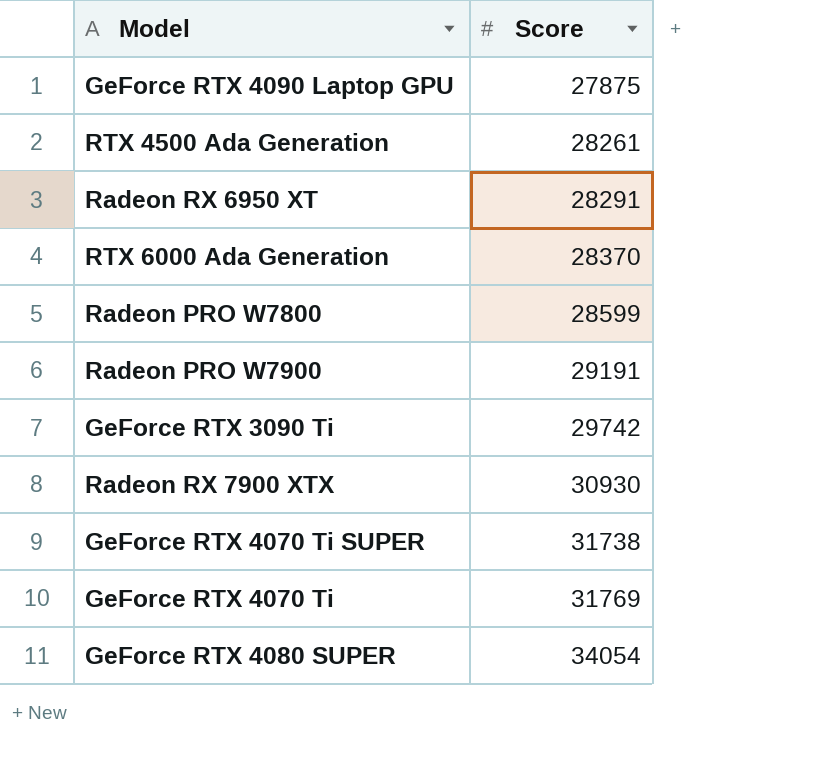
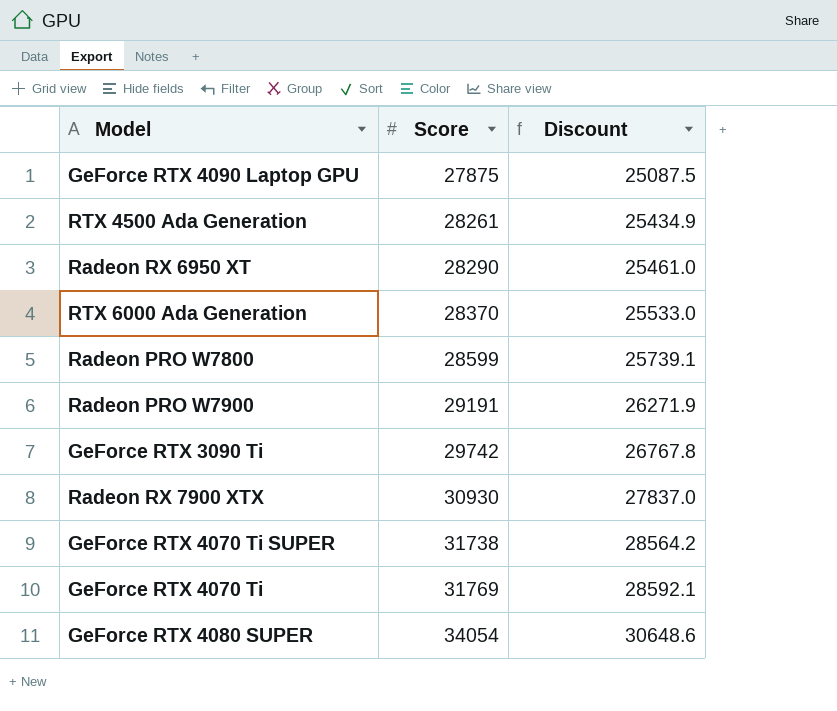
column Discount | formula: none -> [Score] * 0.9
Radeon RX 6950 XT | Score: 28291 -> 28290

